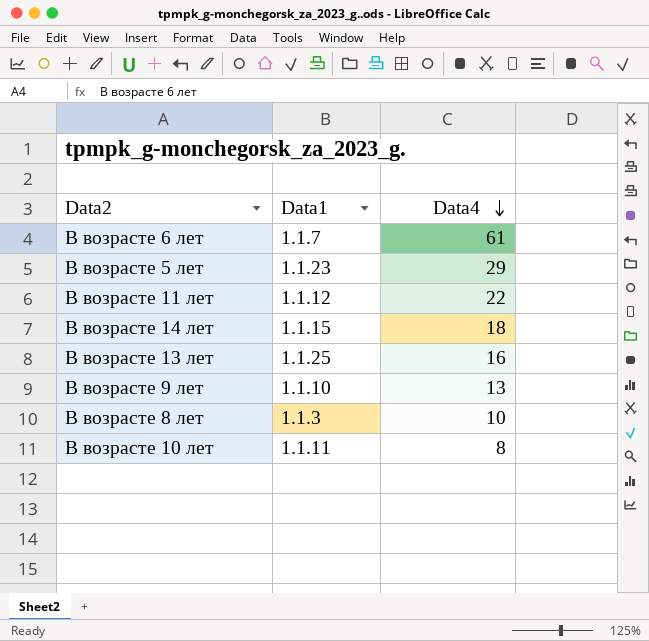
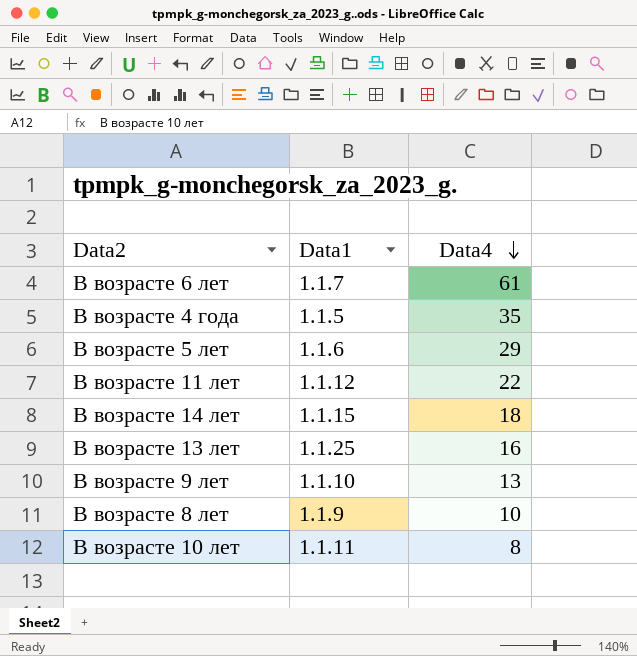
row В возрасте 4 года: none -> 1.1.5 | 35
В возрасте 5 лет | Data1: 1.1.23 -> 1.1.6
В возрасте 8 лет | Data1: 1.1.3 -> 1.1.9

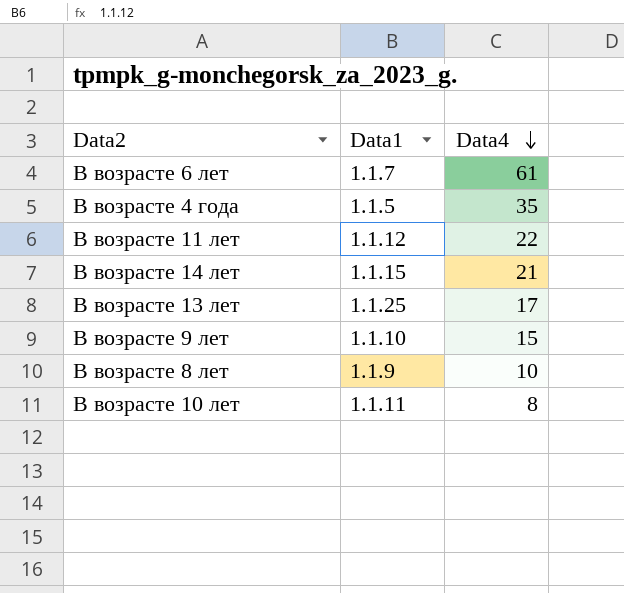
row В возрасте 5 лет: 1.1.6 | 29 -> none
В возрасте 14 лет | Data4: 18 -> 21
В возрасте 13 лет | Data4: 16 -> 17
В возрасте 9 лет | Data4: 13 -> 15

